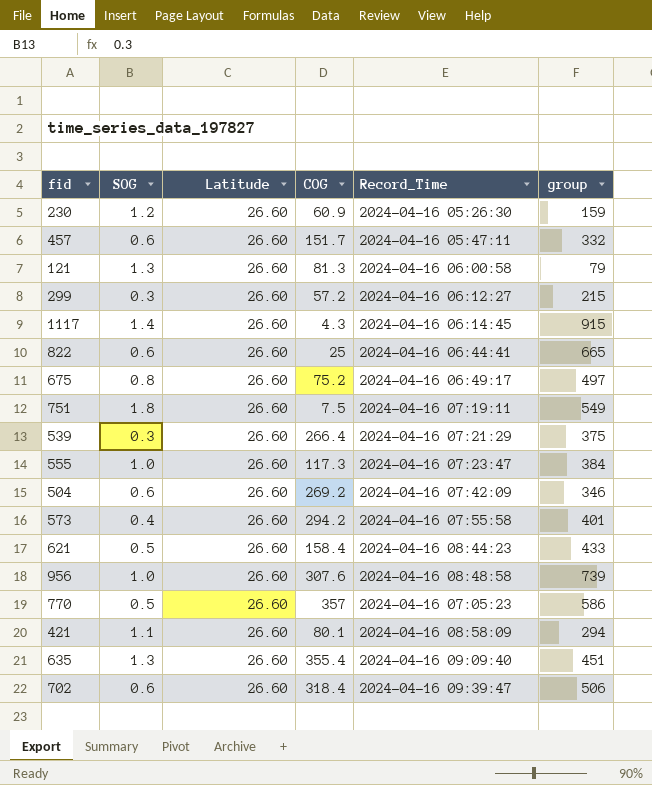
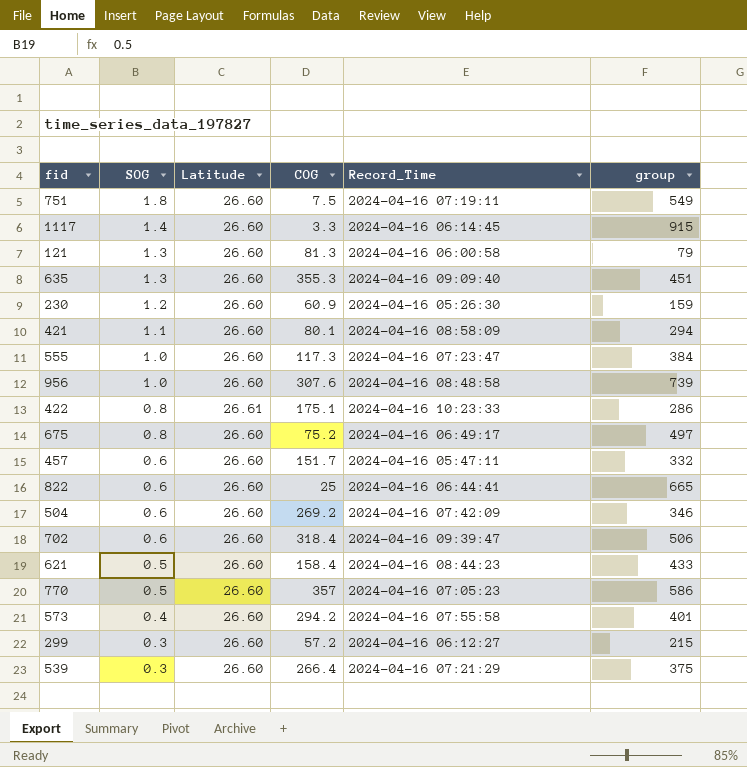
row order: none -> SOG descending
1117 | COG: 4.3 -> 3.3
635 | COG: 355.4 -> 355.3
row 422: none -> 0.8 | 26.61 | 175.1 | 2024-04-16 10:23:33 | 286

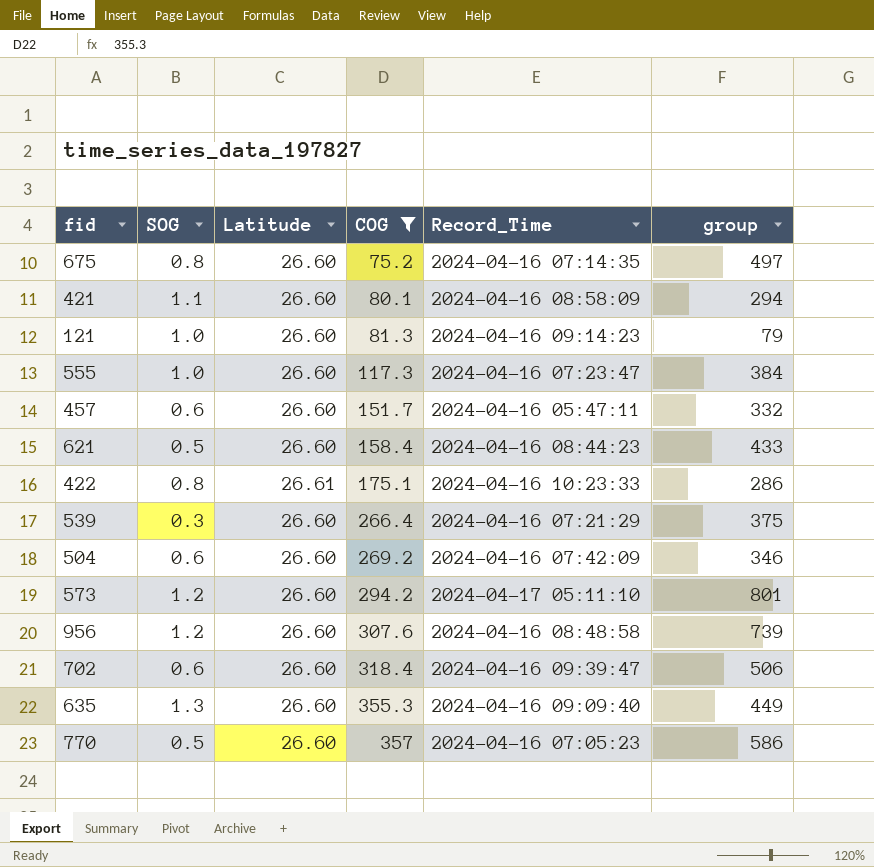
filter: none -> COG >= 75.2
row order: SOG descending -> COG ascending
675 | Record_Time: 2024-04-16 06:49:17 -> 2024-04-16 07:14:35
121 | SOG: 1.3 -> 1.0
121 | Record_Time: 2024-04-16 06:00:58 -> 2024-04-16 09:14:23
573 | SOG: 0.4 -> 1.2
573 | Record_Time: 2024-04-16 07:55:58 -> 2024-04-17 05:11:10
573 | group: 401 -> 801
956 | SOG: 1.0 -> 1.2
635 | group: 451 -> 449

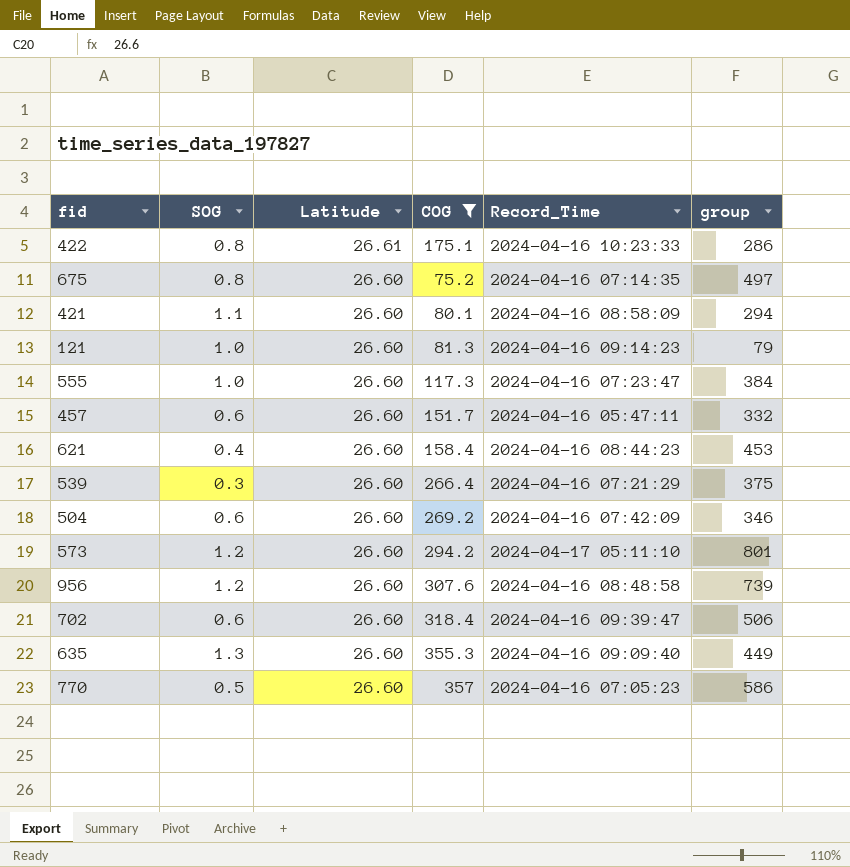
row order: COG ascending -> Latitude descending
621 | SOG: 0.5 -> 0.4
621 | group: 433 -> 453

